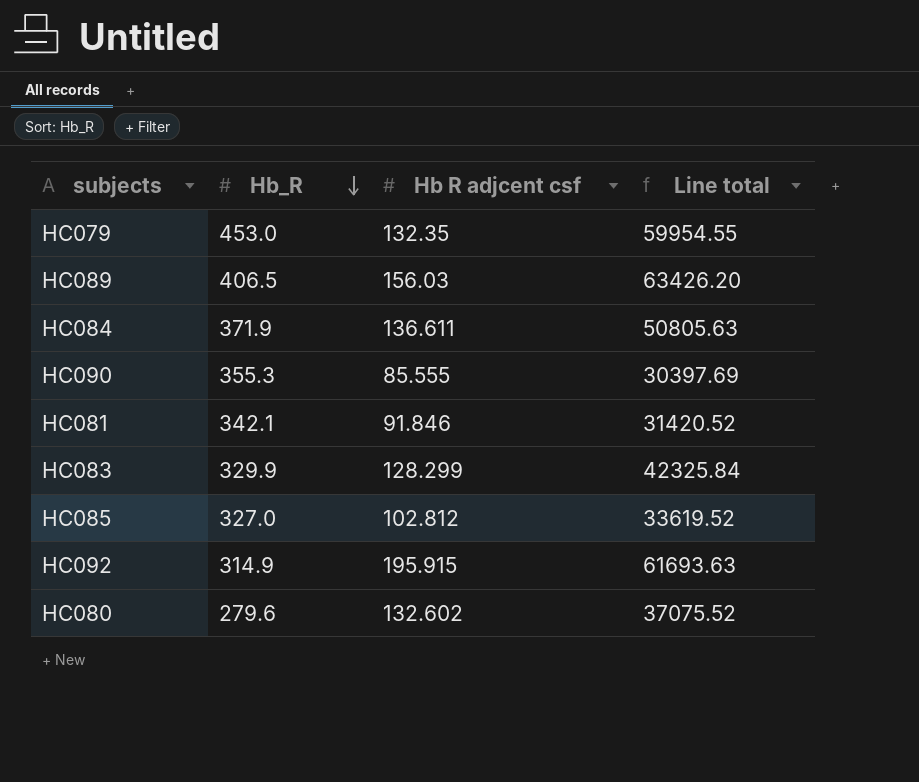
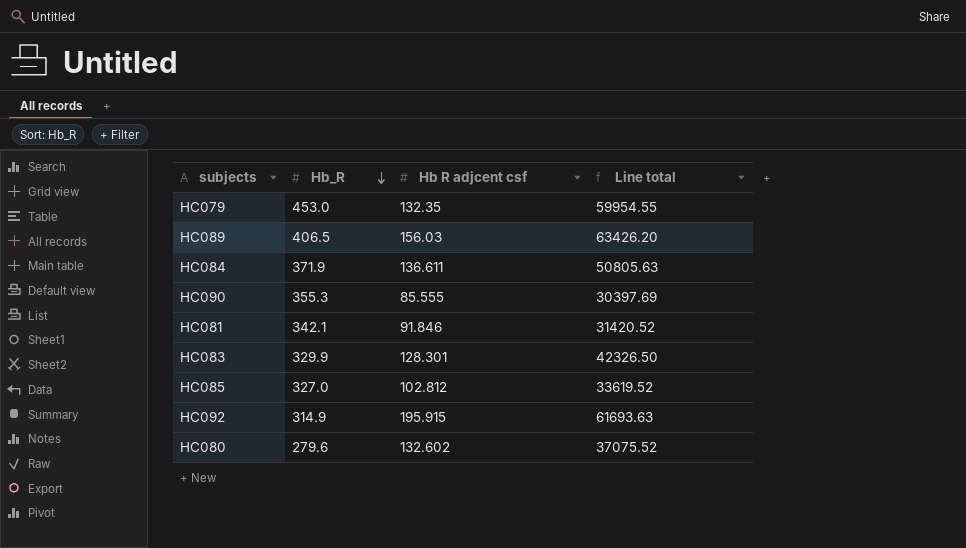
HC083 | Hb R adjcent csf: 128.299 -> 128.301
HC083 | Line total: 42325.84 -> 42326.50

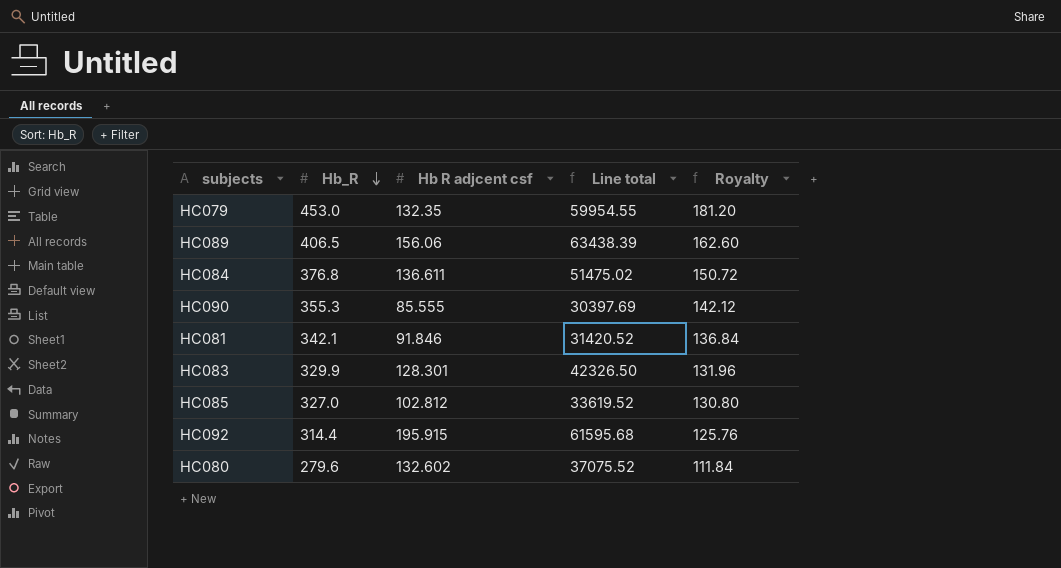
column Royalty | formula: none -> [Hb_R] * 0.4
HC089 | Hb R adjcent csf: 156.03 -> 156.06
HC089 | Line total: 63426.20 -> 63438.39
HC084 | Hb_R: 371.9 -> 376.8
HC084 | Line total: 50805.63 -> 51475.02
HC092 | Hb_R: 314.9 -> 314.4
HC092 | Line total: 61693.63 -> 61595.68

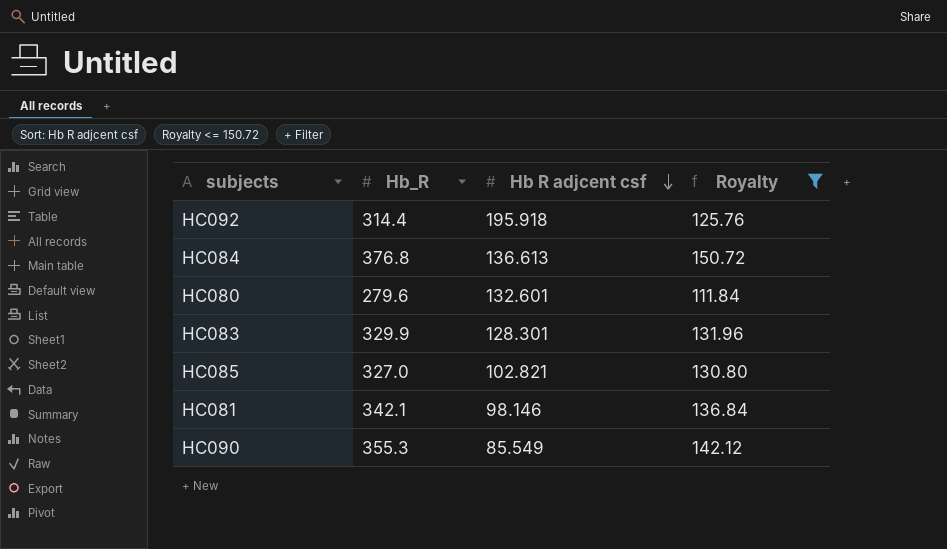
filter: none -> Royalty <= 150.72
row order: Hb_R descending -> Hb R adjcent csf descending
column Line total | formula: [Hb_R] * [Hb R adjcent csf] -> none
HC092 | Hb R adjcent csf: 195.915 -> 195.918
HC084 | Hb R adjcent csf: 136.611 -> 136.613
HC080 | Hb R adjcent csf: 132.602 -> 132.601
HC085 | Hb R adjcent csf: 102.812 -> 102.821
HC081 | Hb R adjcent csf: 91.846 -> 98.146
HC090 | Hb R adjcent csf: 85.555 -> 85.549

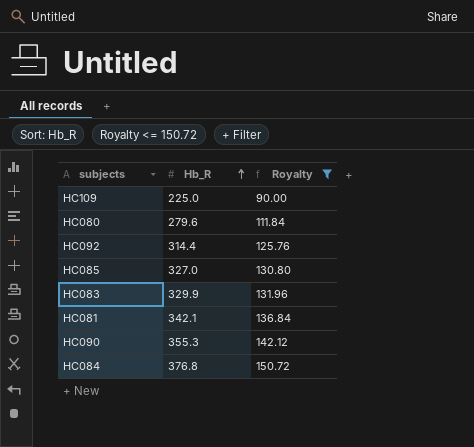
row order: Hb R adjcent csf descending -> Hb_R ascending
column Hb R adjcent csf | position: 3 -> none
row HC109: none -> 225.0 | 90.00

